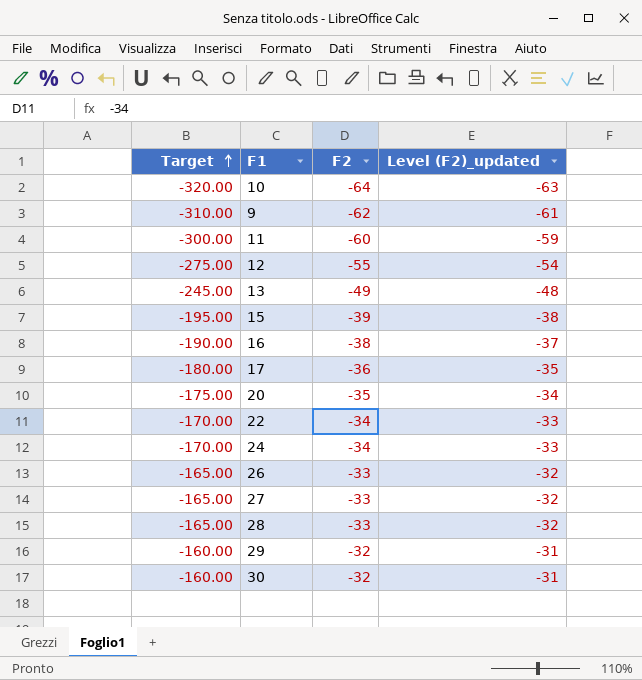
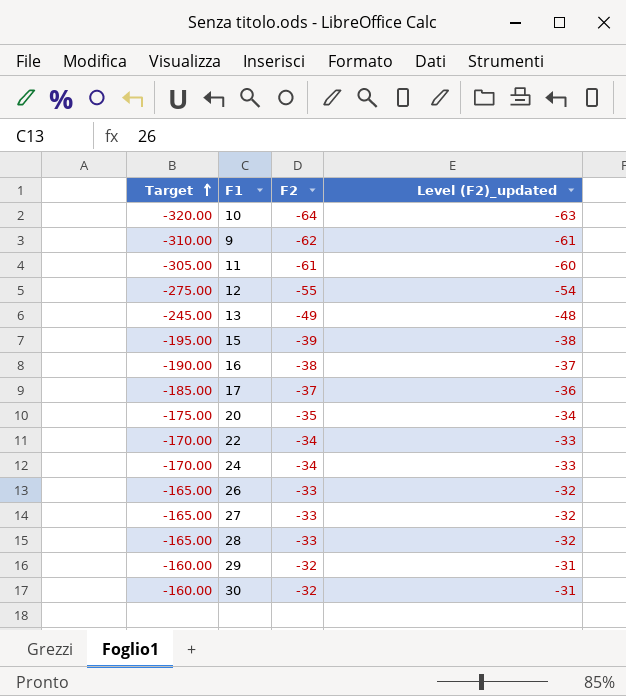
11 | Target: -300.00 -> -305.00
11 | F2: -60 -> -61
11 | Level (F2)_updated: -59 -> -60
17 | Target: -180.00 -> -185.00
17 | F2: -36 -> -37
17 | Level (F2)_updated: -35 -> -36

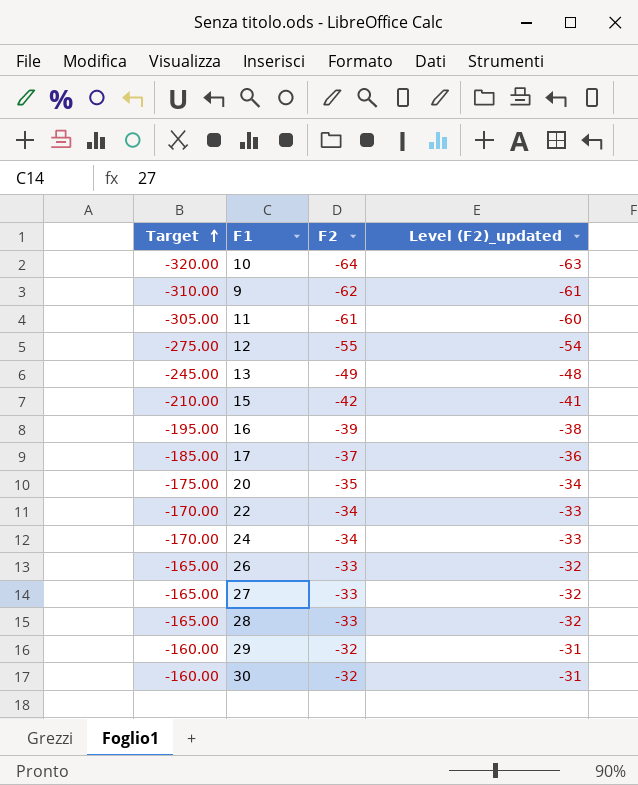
15 | Target: -195.00 -> -210.00
15 | F2: -39 -> -42
15 | Level (F2)_updated: -38 -> -41
16 | Target: -190.00 -> -195.00
16 | F2: -38 -> -39
16 | Level (F2)_updated: -37 -> -38

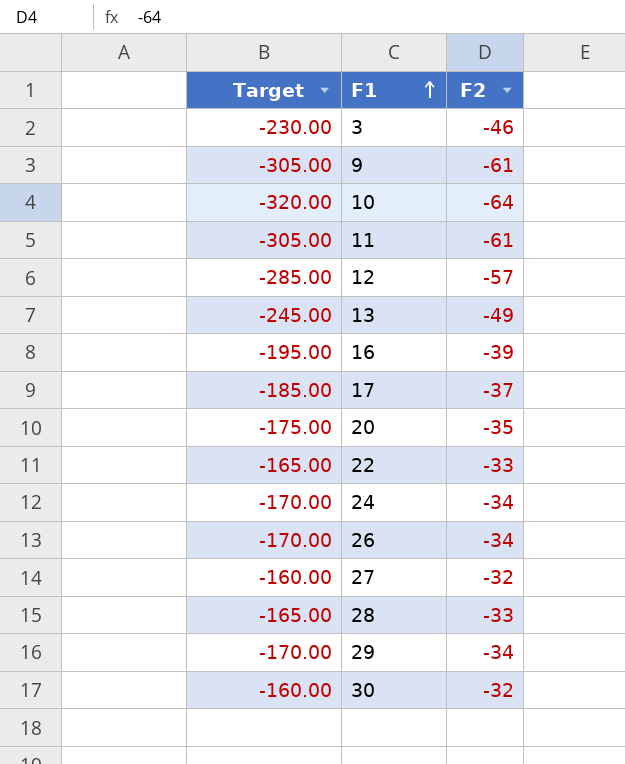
row order: Target ascending -> F1 ascending
column Level (F2)_updated | formula: [F2] + 1 -> none
row 15: -210.00 | -42 | -41 -> none
row 3: none -> -230.00 | -46
9 | Target: -310.00 -> -305.00
9 | F2: -62 -> -61
12 | Target: -275.00 -> -285.00
12 | F2: -55 -> -57
22 | Target: -170.00 -> -165.00
22 | F2: -34 -> -33
26 | Target: -165.00 -> -170.00
26 | F2: -33 -> -34
27 | Target: -165.00 -> -160.00
27 | F2: -33 -> -32
29 | Target: -160.00 -> -170.00
29 | F2: -32 -> -34

